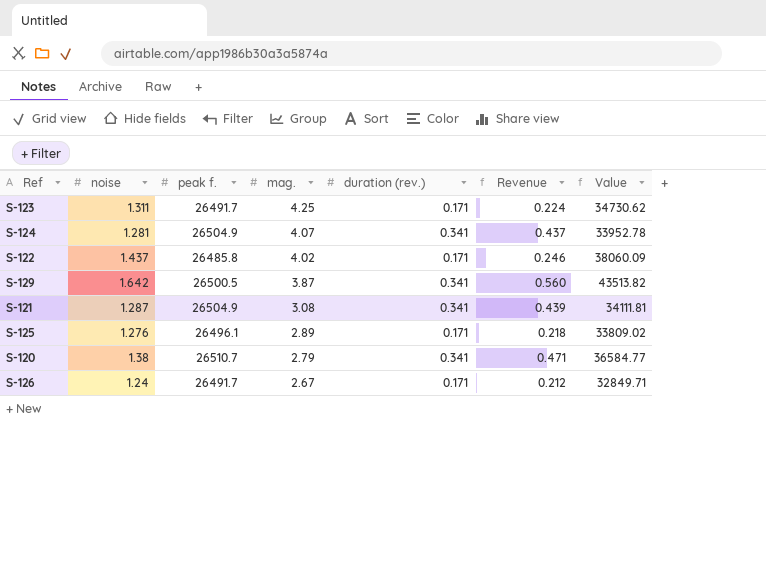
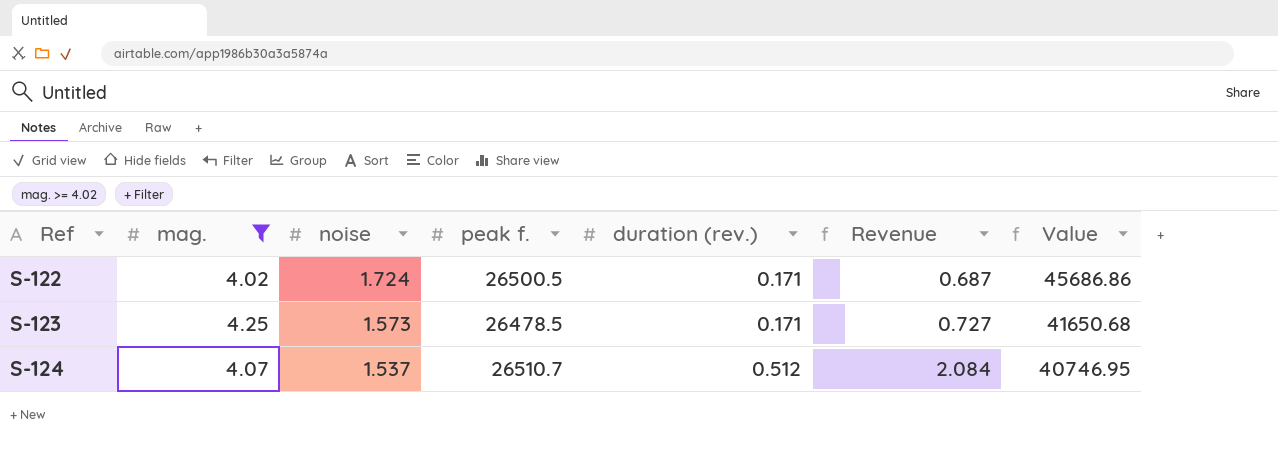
filter: none -> mag. >= 4.02
row order: mag. descending -> Ref ascending
column mag. | position: 4 -> 2
column Revenue | formula: [noise] * [duration (rev.)] -> [mag.] * [duration (rev.)]
S-122 | noise: 1.437 -> 1.724
S-122 | peak f.: 26485.8 -> 26500.5
S-122 | Value: 38060.09 -> 45686.86
S-123 | noise: 1.311 -> 1.573
S-123 | peak f.: 26491.7 -> 26478.5
S-123 | Value: 34730.62 -> 41650.68
S-124 | noise: 1.281 -> 1.537
S-124 | peak f.: 26504.9 -> 26510.7
S-124 | duration (rev.): 0.341 -> 0.512
S-124 | Value: 33952.78 -> 40746.95

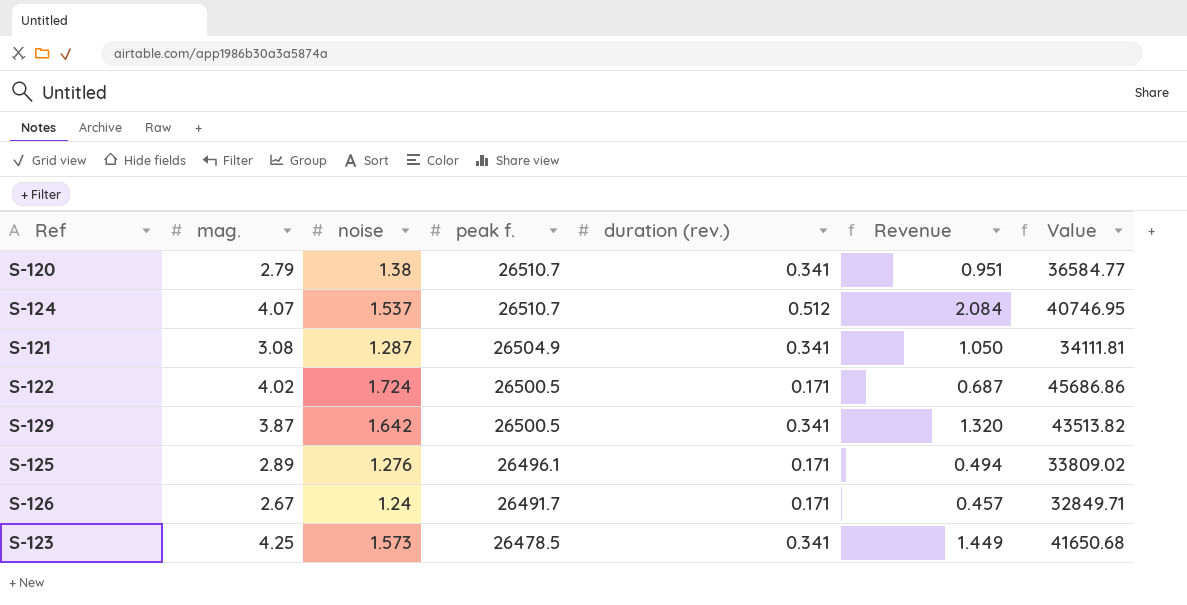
filter: mag. >= 4.02 -> none
row order: Ref ascending -> peak f. descending
S-123 | duration (rev.): 0.171 -> 0.341
S-123 | Revenue: 0.727 -> 1.449

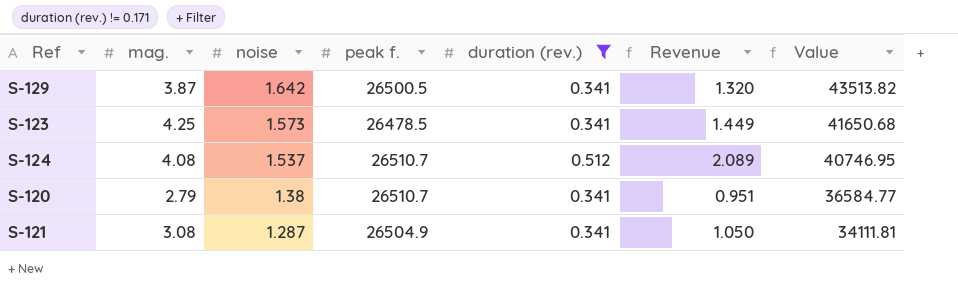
filter: none -> duration (rev.) != 0.171
row order: peak f. descending -> noise descending
S-124 | mag.: 4.07 -> 4.08
S-124 | Revenue: 2.084 -> 2.089

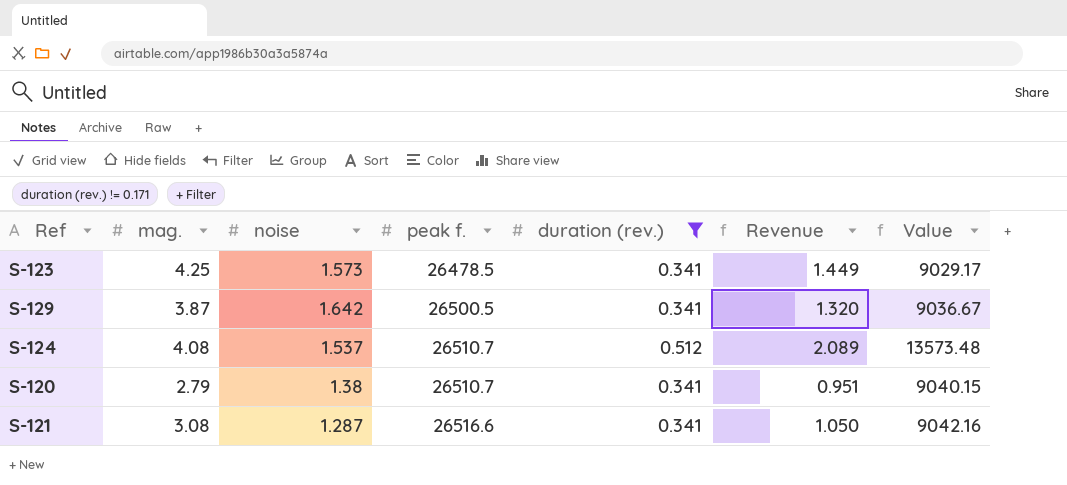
row order: noise descending -> peak f. ascending
column Value | formula: [noise] * [peak f.] -> [peak f.] * [duration (rev.)]
S-121 | peak f.: 26504.9 -> 26516.6

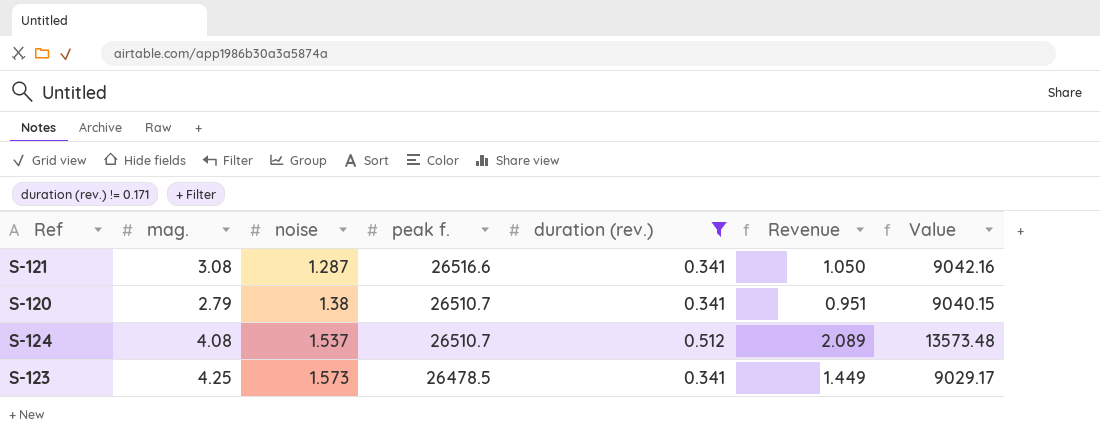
row order: peak f. ascending -> noise ascending
row S-129: 3.87 | 1.642 | 26500.5 | 0.341 | 1.320 | 9036.67 -> none

